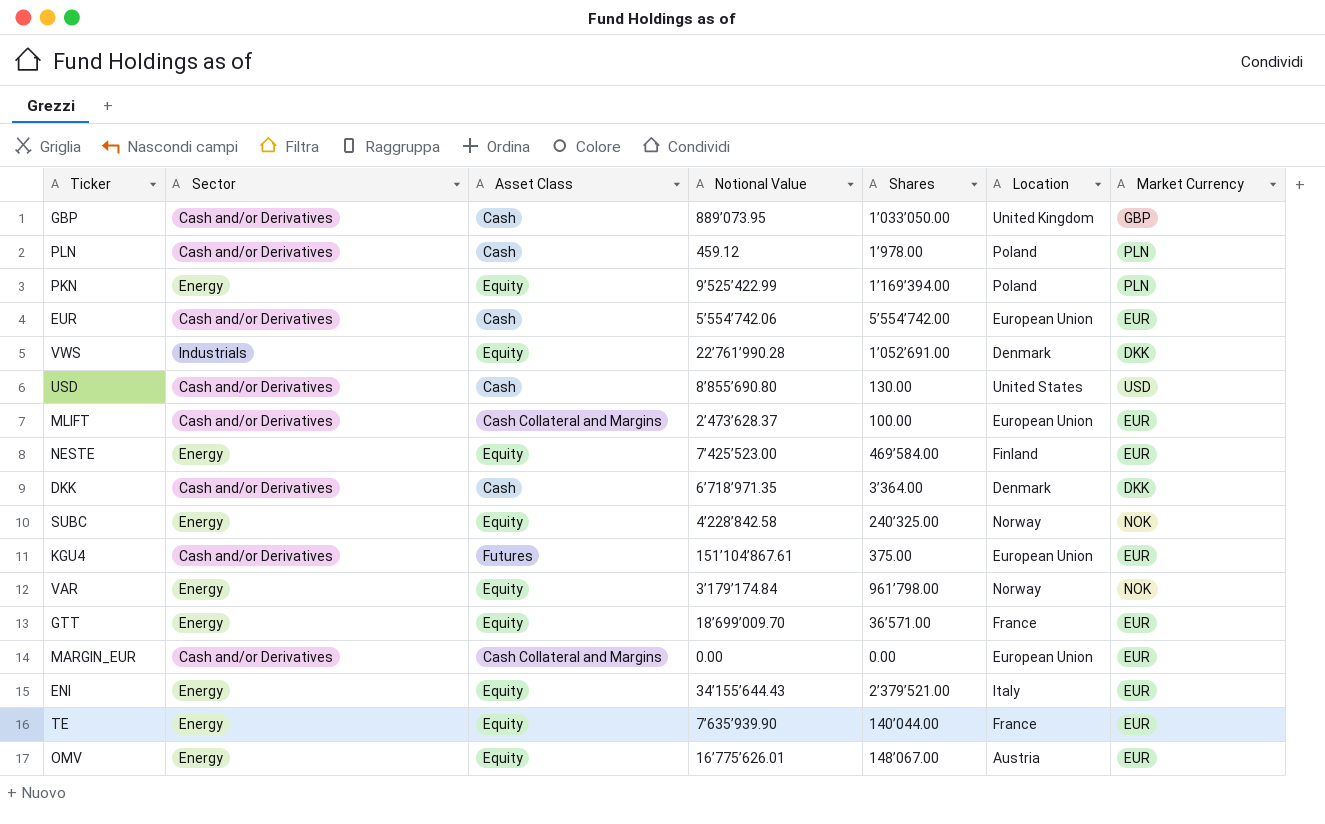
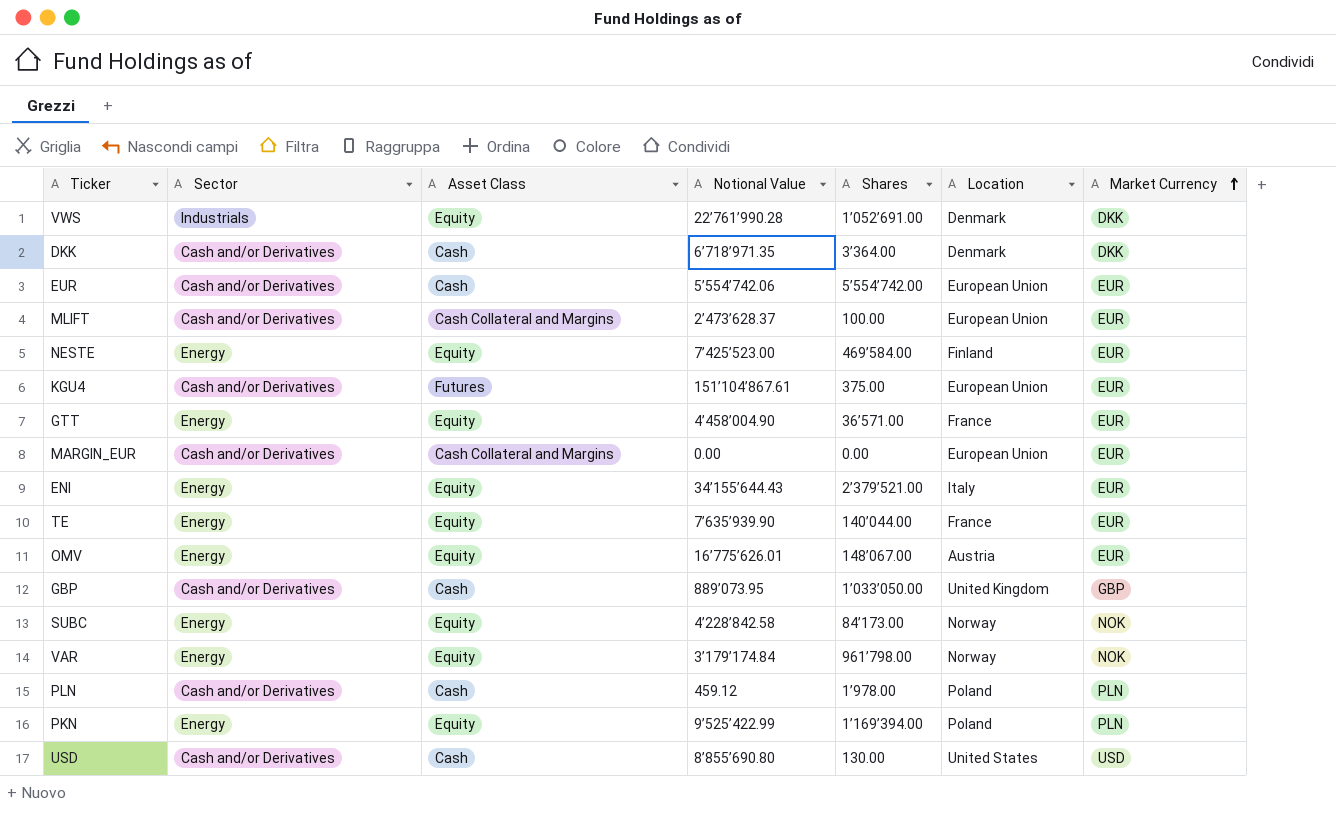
row order: none -> Market Currency ascending
GTT | Notional Value: 18’699’009.70 -> 4’458’004.90
SUBC | Shares: 240’325.00 -> 84’173.00

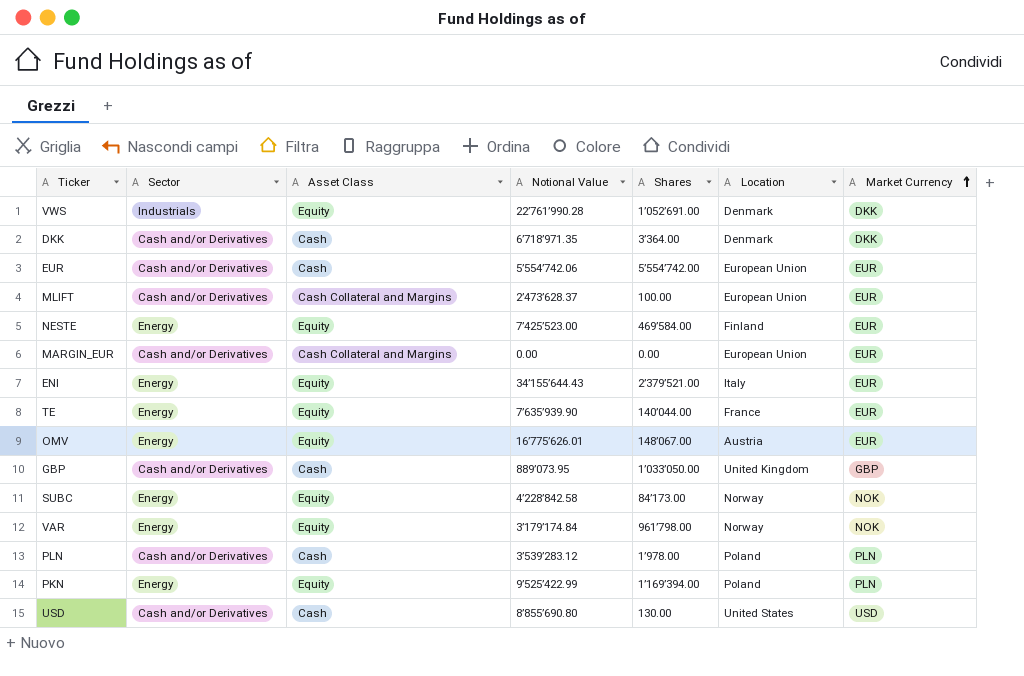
row KGU4: Cash and/or Derivatives | Futures | 151’104’867.61 | 375.00 | European Union | EUR -> none
row GTT: Energy | Equity | 4’458’004.90 | 36’571.00 | France | EUR -> none
PLN | Notional Value: 459.12 -> 3’539’283.12

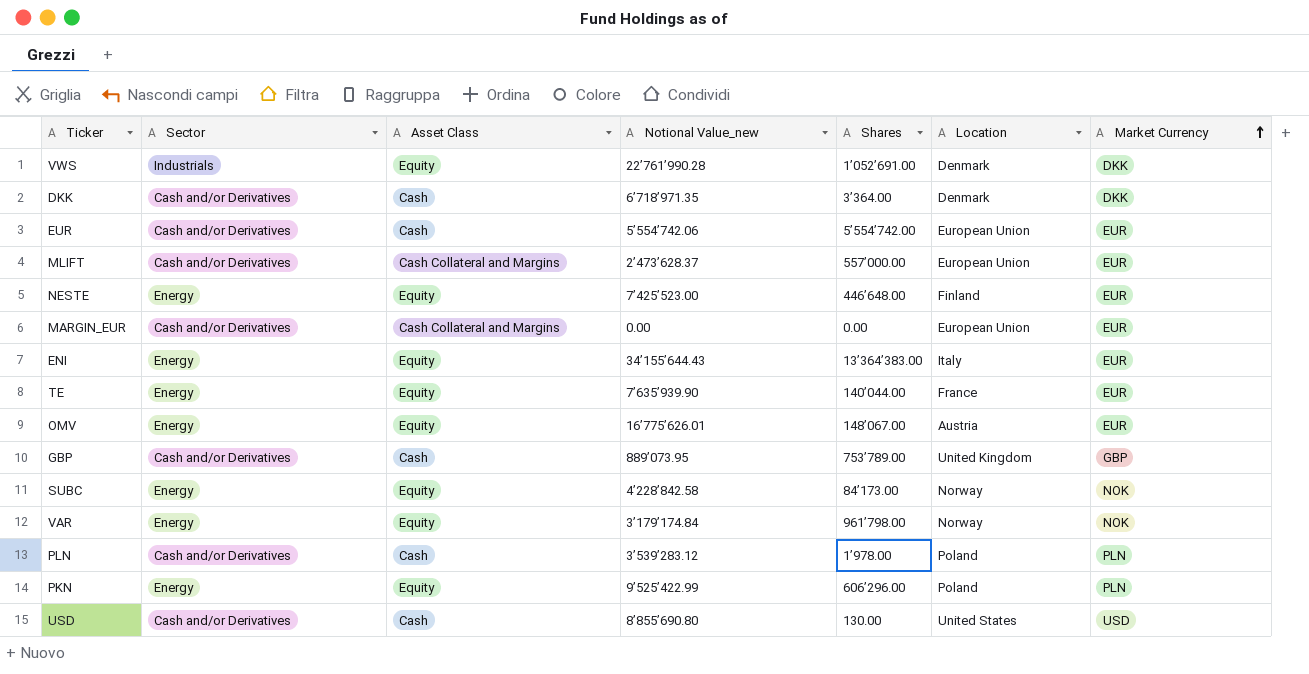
column name: Notional Value -> Notional Value_new
MLIFT | Shares: 100.00 -> 557’000.00
NESTE | Shares: 469’584.00 -> 446’648.00
ENI | Shares: 2’379’521.00 -> 13’364’383.00
GBP | Shares: 1’033’050.00 -> 753’789.00
PKN | Shares: 1’169’394.00 -> 606’296.00

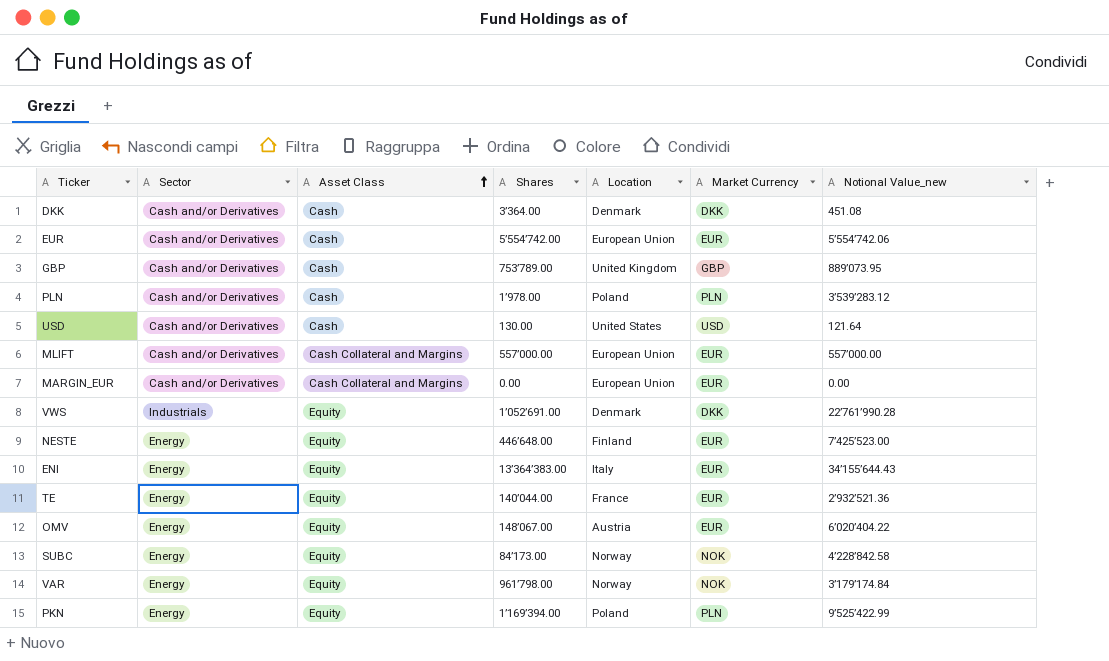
row order: Market Currency ascending -> Asset Class ascending
column Notional Value_new | position: 4 -> 7
DKK | Notional Value_new: 6’718’971.35 -> 451.08
USD | Notional Value_new: 8’855’690.80 -> 121.64
MLIFT | Notional Value_new: 2’473’628.37 -> 557’000.00
TE | Notional Value_new: 7’635’939.90 -> 2’932’521.36
OMV | Notional Value_new: 16’775’626.01 -> 6’020’404.22
PKN | Shares: 606’296.00 -> 1’169’394.00

